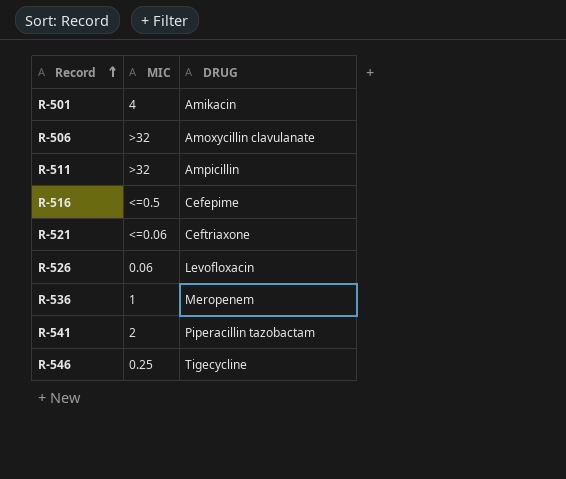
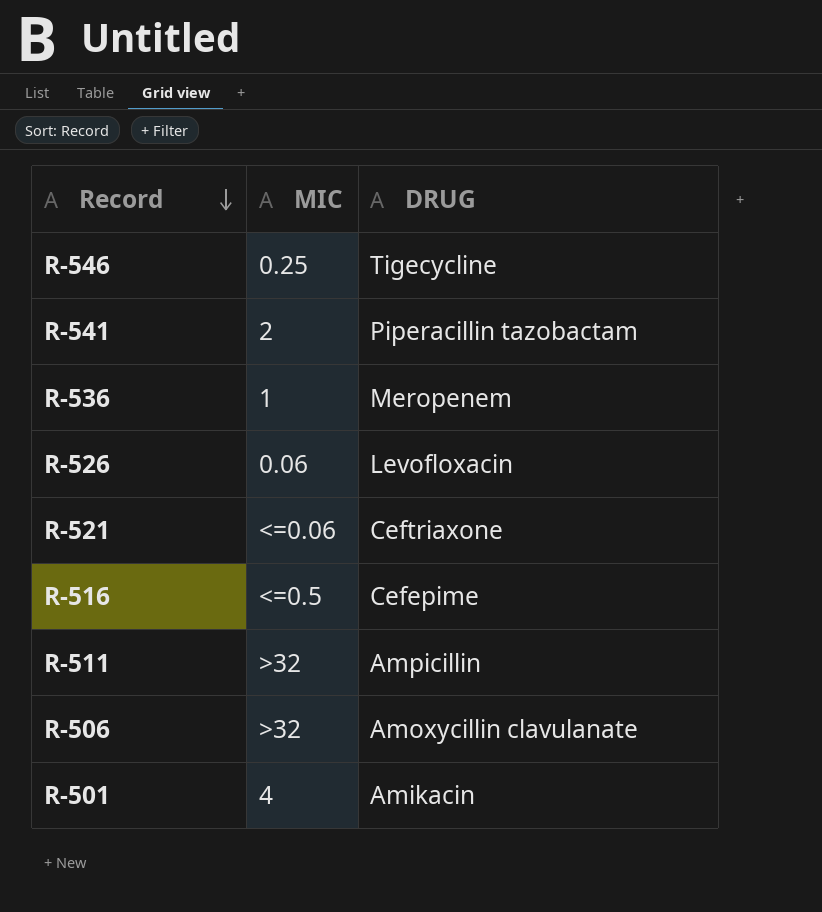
row order: Record ascending -> Record descending

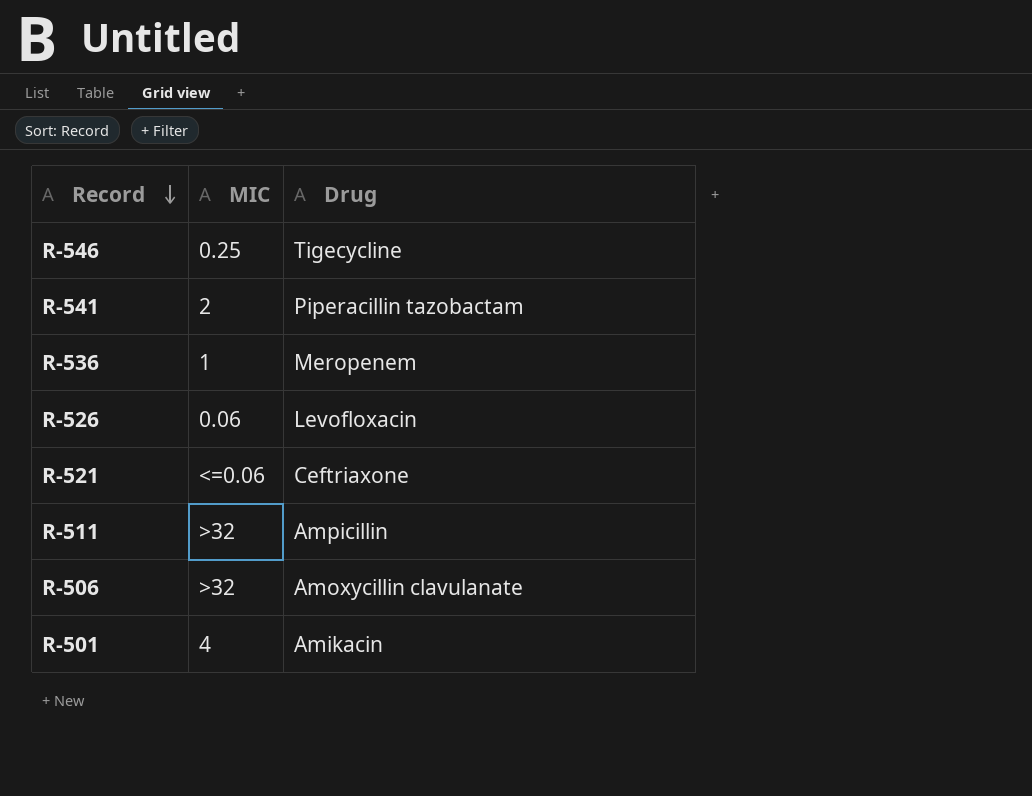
column name: DRUG -> Drug
row R-516: <=0.5 | Cefepime -> none

